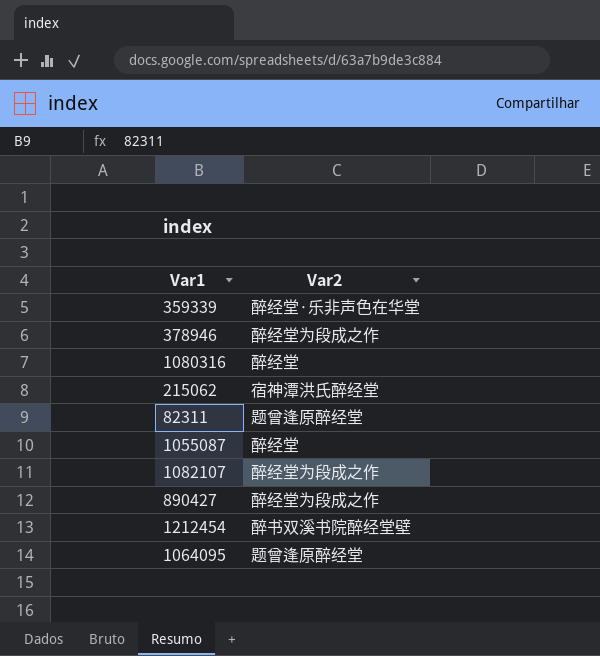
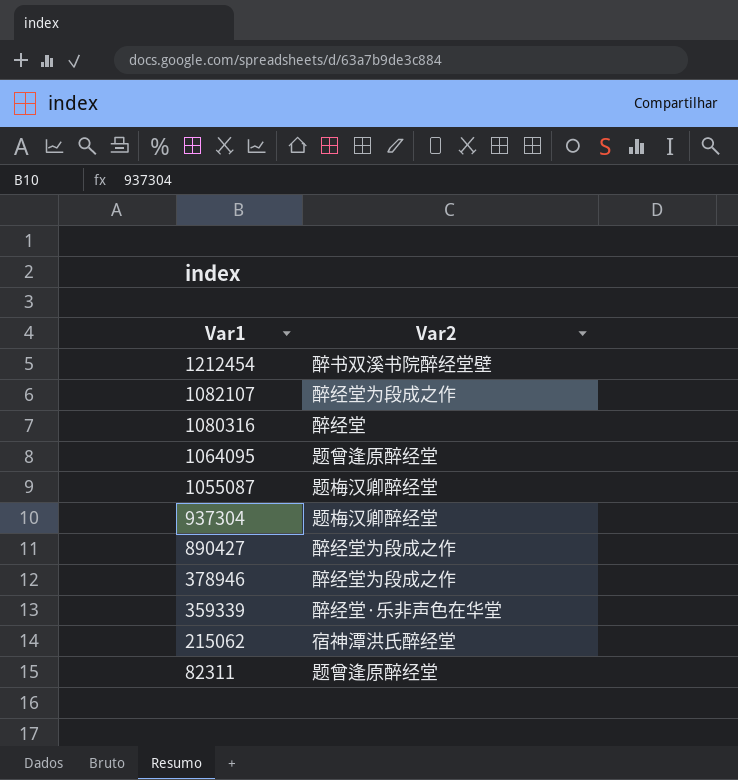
row order: none -> Var1 descending
1055087 | Var2: 醉经堂 -> 题梅汉卿醉经堂
row 937304: none -> 题梅汉卿醉经堂

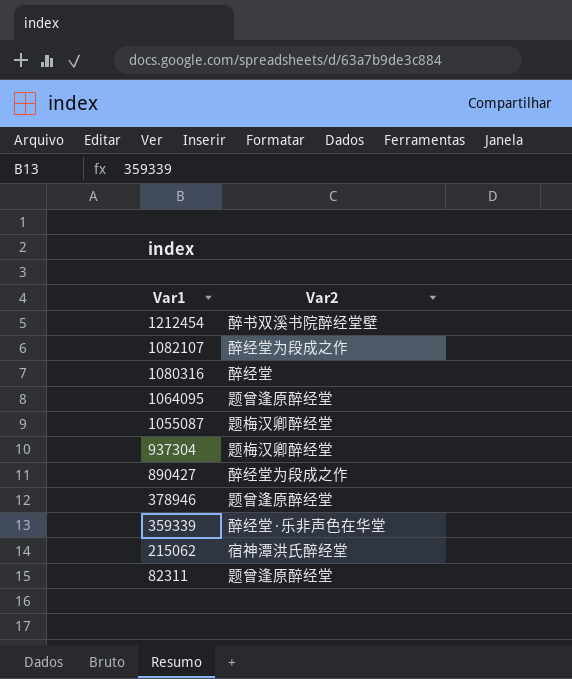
378946 | Var2: 醉经堂为段成之作 -> 题曾逢原醉经堂

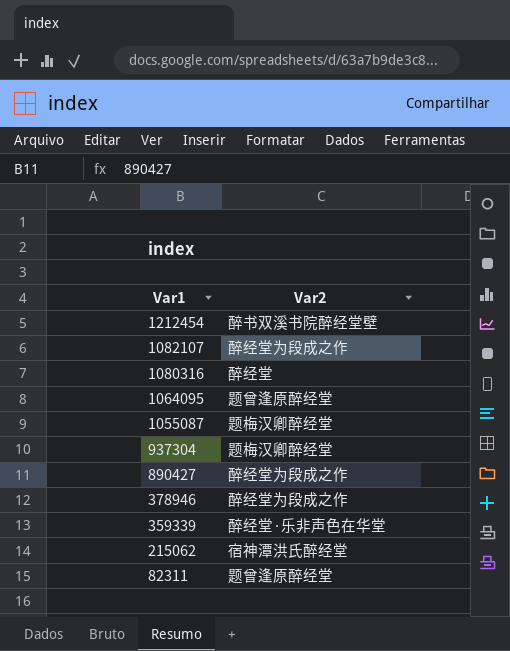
378946 | Var2: 题曾逢原醉经堂 -> 醉经堂为段成之作

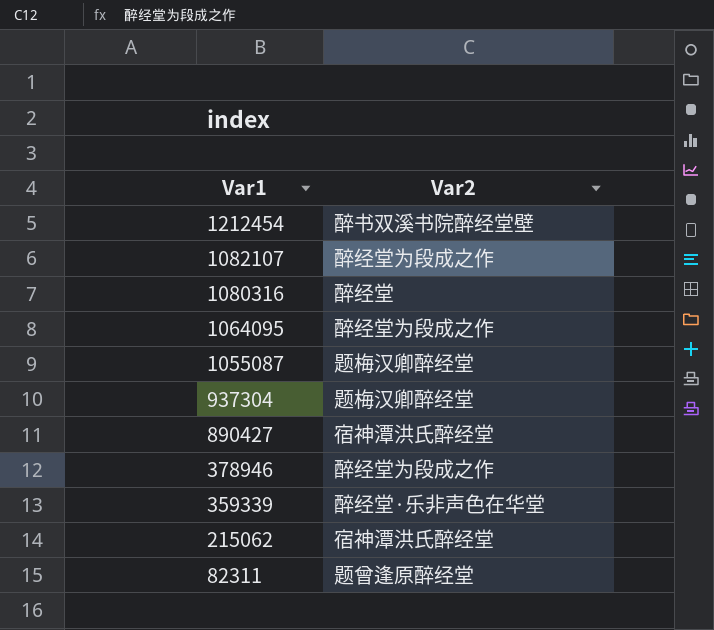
1064095 | Var2: 题曾逢原醉经堂 -> 醉经堂为段成之作
890427 | Var2: 醉经堂为段成之作 -> 宿神潭洪氏醉经堂

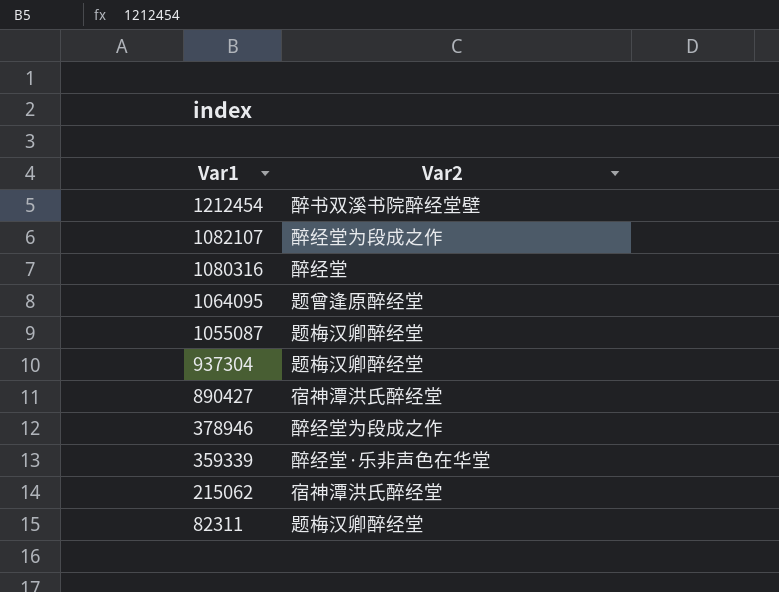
1064095 | Var2: 醉经堂为段成之作 -> 题曾逢原醉经堂
82311 | Var2: 题曾逢原醉经堂 -> 题梅汉卿醉经堂

